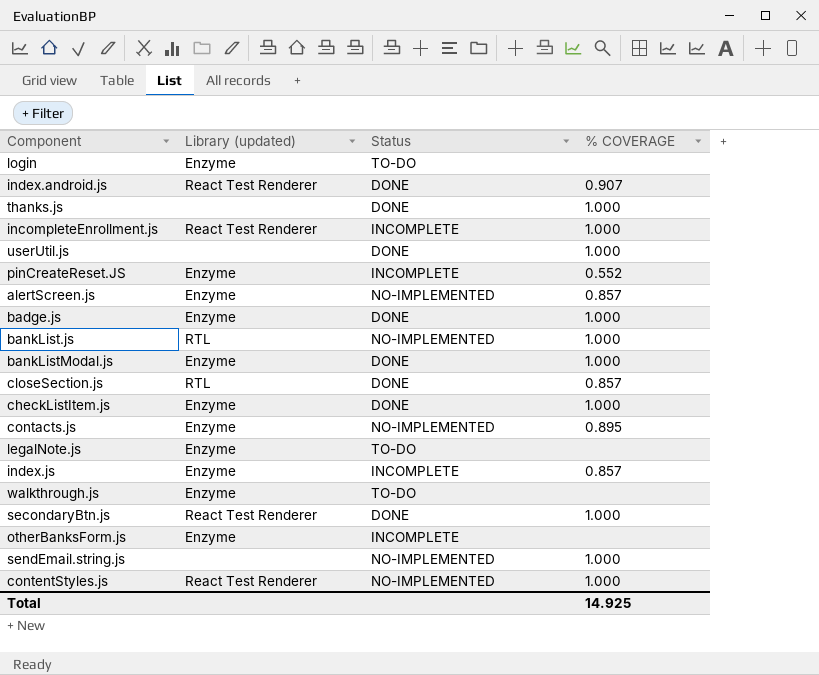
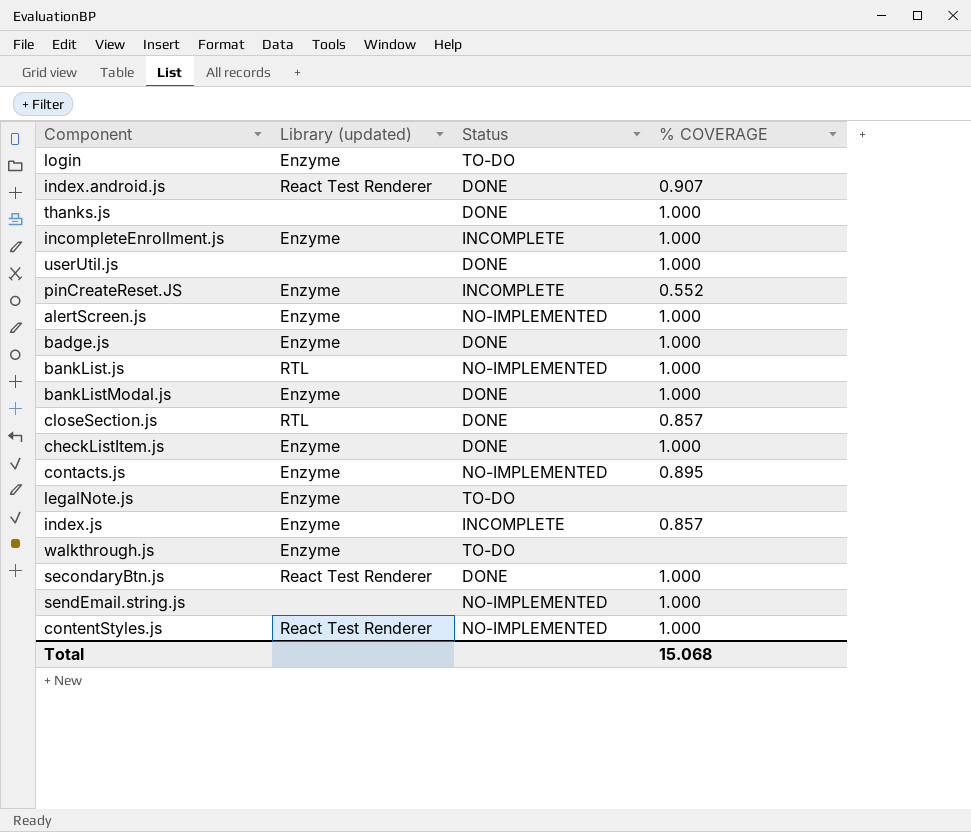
row otherBanksForm.js: Enzyme | INCOMPLETE | none -> none
incompleteEnrollment.js | Library (updated): React Test Renderer -> Enzyme
alertScreen.js | % COVERAGE: 0.857 -> 1.000
Total | % COVERAGE: 14.925 -> 15.068

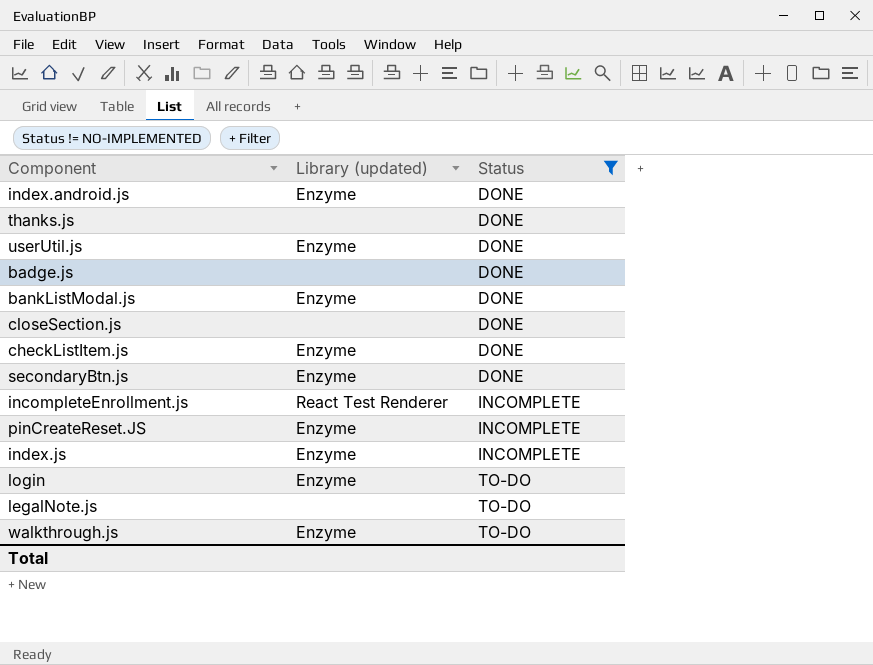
filter: none -> Status != NO-IMPLEMENTED
row order: none -> Status ascending
column % COVERAGE | position: 4 -> none
index.android.js | Library (updated): React Test Renderer -> Enzyme
userUtil.js | Library (updated): none -> Enzyme
badge.js | Library (updated): Enzyme -> none
closeSection.js | Library (updated): RTL -> none
secondaryBtn.js | Library (updated): React Test Renderer -> Enzyme
incompleteEnrollment.js | Library (updated): Enzyme -> React Test Renderer
legalNote.js | Library (updated): Enzyme -> none

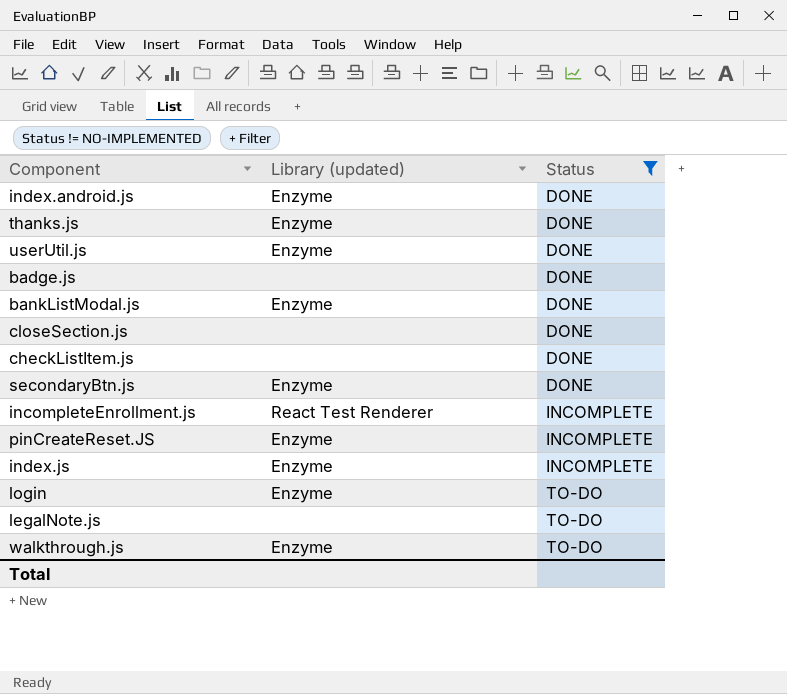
thanks.js | Library (updated): none -> Enzyme
checkListItem.js | Library (updated): Enzyme -> none

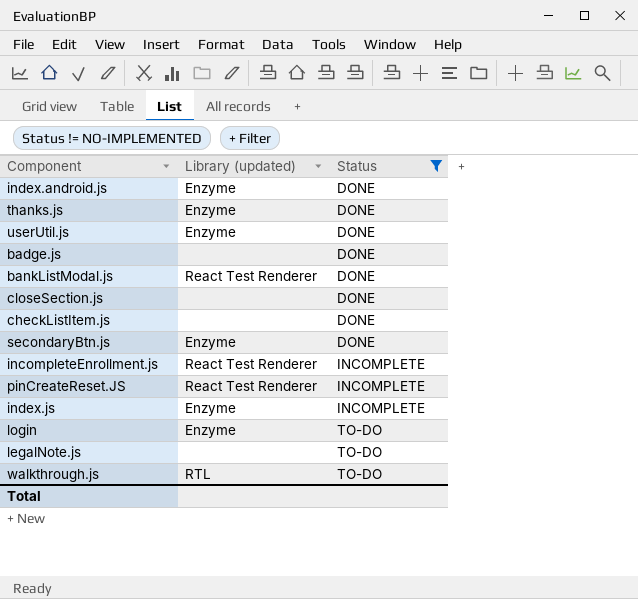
bankListModal.js | Library (updated): Enzyme -> React Test Renderer
pinCreateReset.JS | Library (updated): Enzyme -> React Test Renderer
walkthrough.js | Library (updated): Enzyme -> RTL

